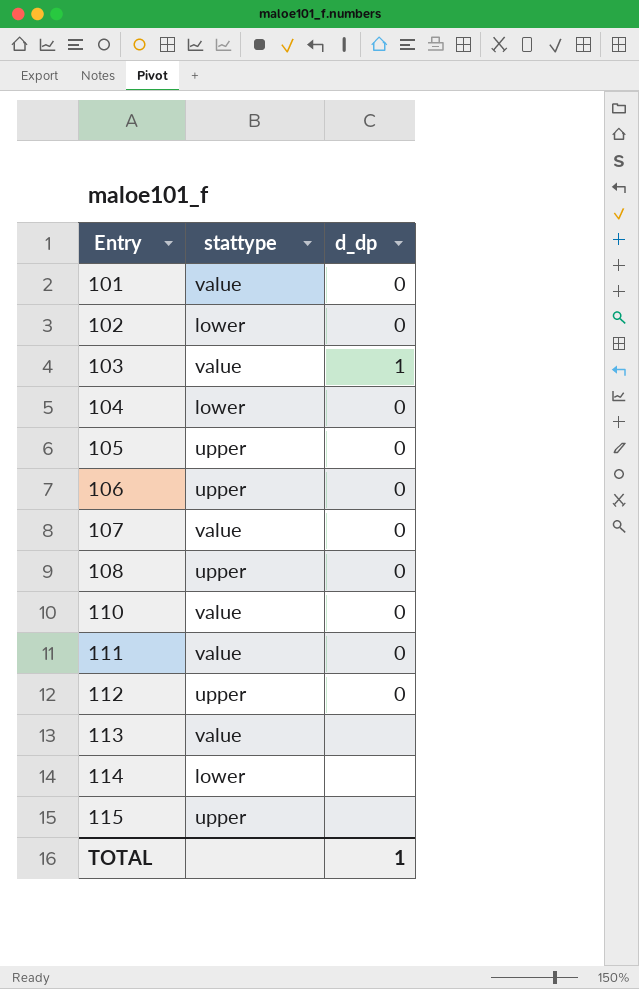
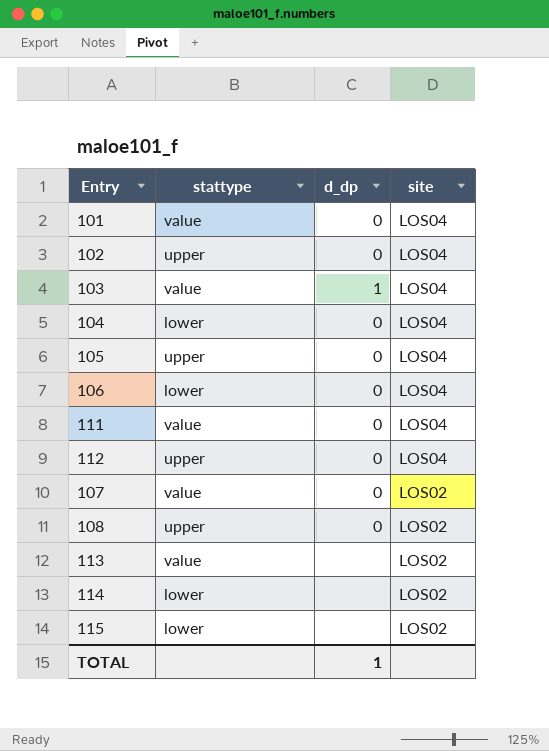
row order: Entry ascending -> site descending
column site | position: none -> 4
row 110: value | 0 -> none
102 | stattype: lower -> upper
106 | stattype: upper -> lower
115 | stattype: upper -> lower

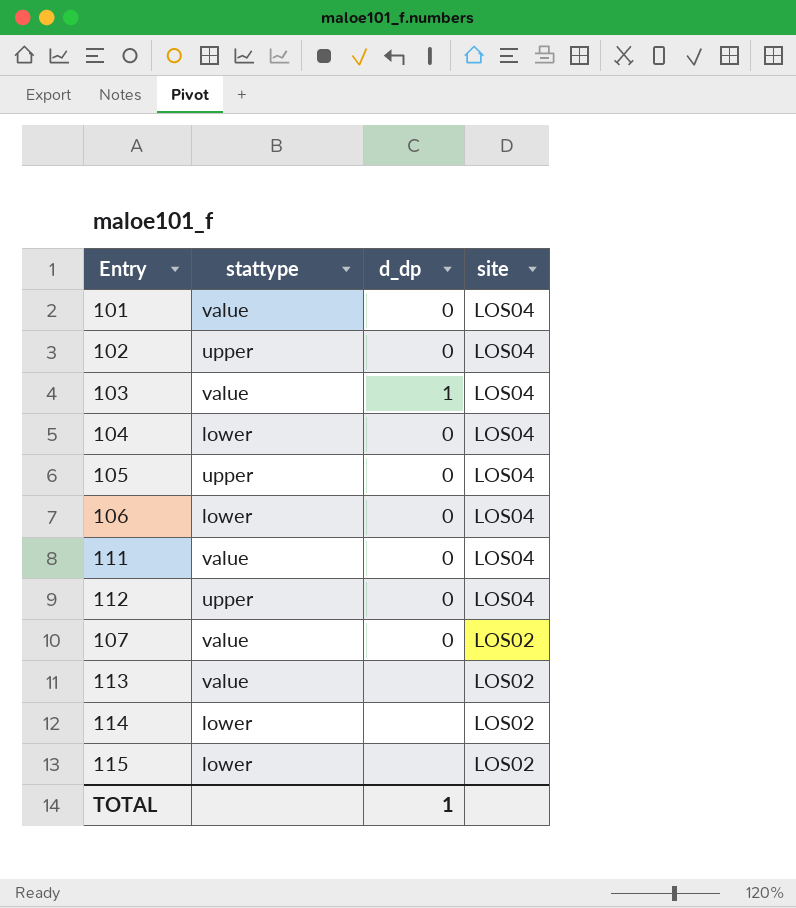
row 108: upper | 0 | LOS02 -> none

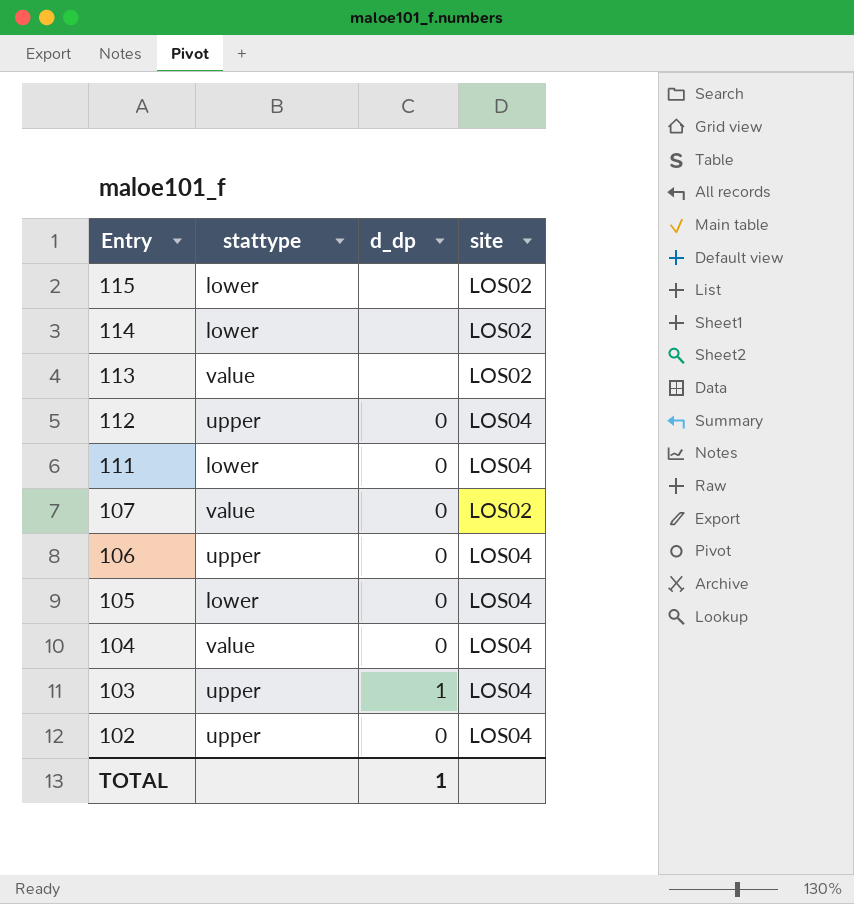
row order: site descending -> Entry descending
row 101: value | 0 | LOS04 -> none
111 | stattype: value -> lower
106 | stattype: lower -> upper
105 | stattype: upper -> lower
104 | stattype: lower -> value
103 | stattype: value -> upper

